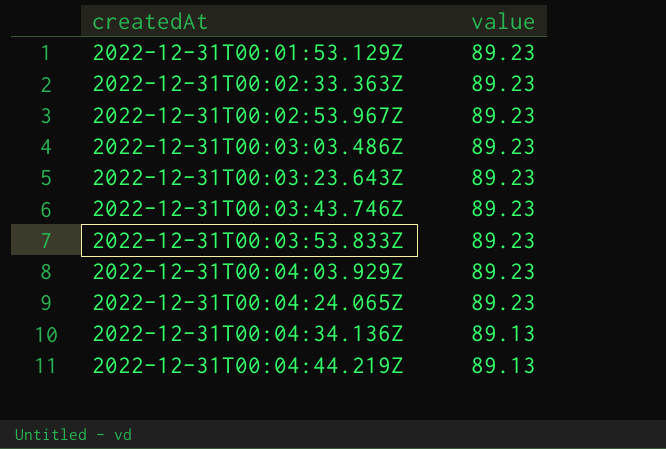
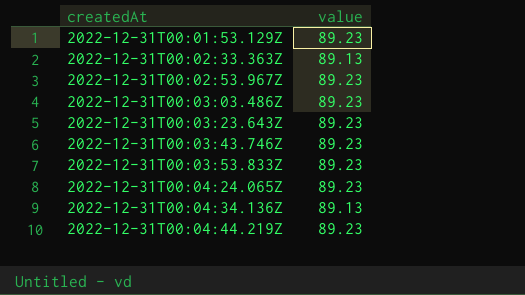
row 2022-12-31T00:04:03.929Z: 89.23 -> none
2022-12-31T00:02:33.363Z | value: 89.23 -> 89.13
2022-12-31T00:04:44.219Z | value: 89.13 -> 89.23

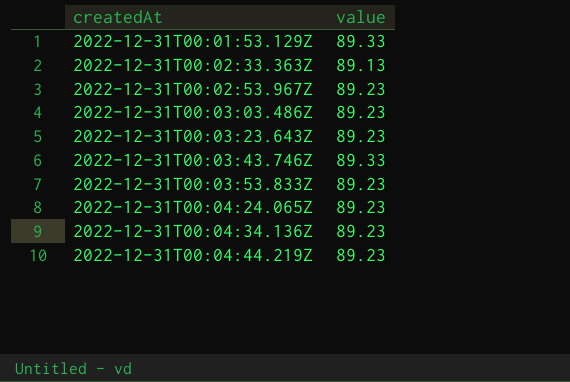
2022-12-31T00:01:53.129Z | value: 89.23 -> 89.33
2022-12-31T00:03:43.746Z | value: 89.23 -> 89.33
2022-12-31T00:04:34.136Z | value: 89.13 -> 89.23

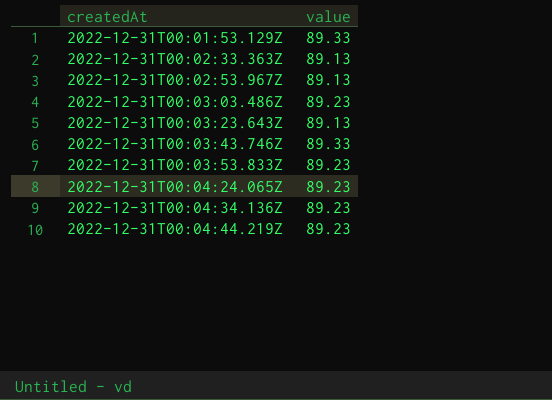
2022-12-31T00:02:53.967Z | value: 89.23 -> 89.13
2022-12-31T00:03:23.643Z | value: 89.23 -> 89.13

